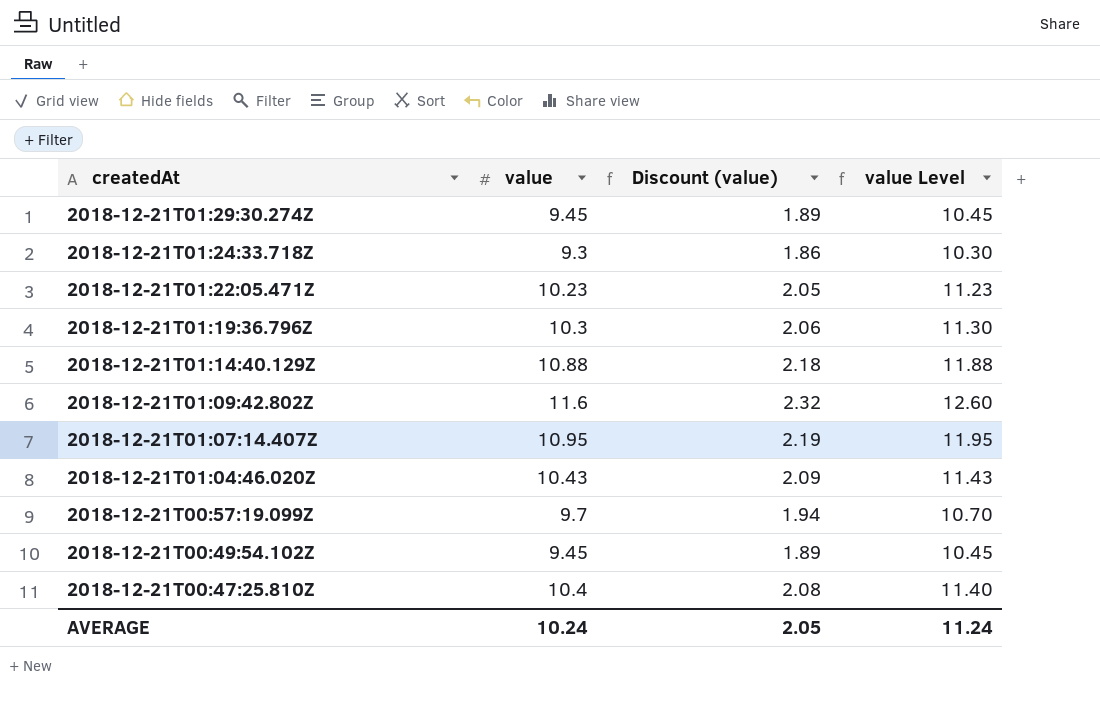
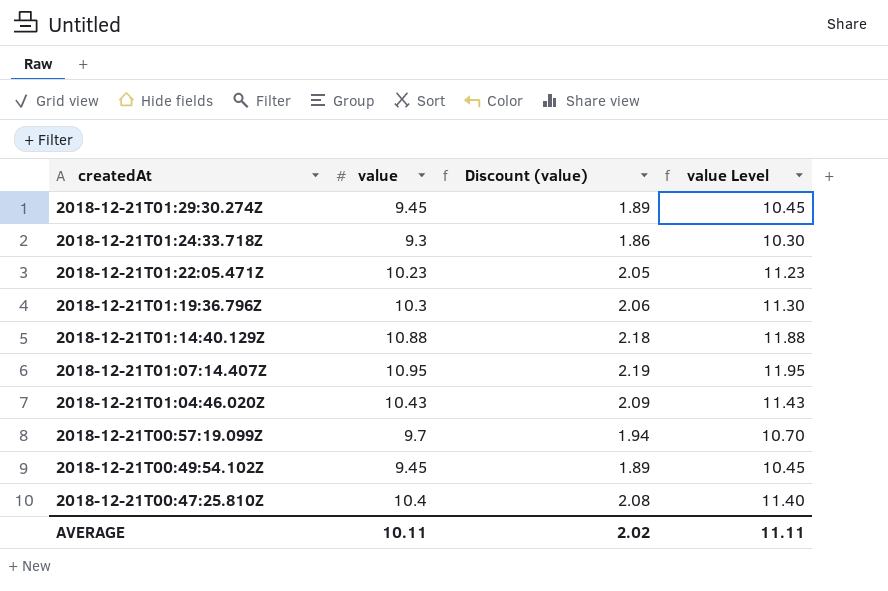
row 2018-12-21T01:09:42.802Z: 11.6 | 2.32 | 12.60 -> none
AVERAGE | value: 10.24 -> 10.11
AVERAGE | Discount (value): 2.05 -> 2.02
AVERAGE | value Level: 11.24 -> 11.11

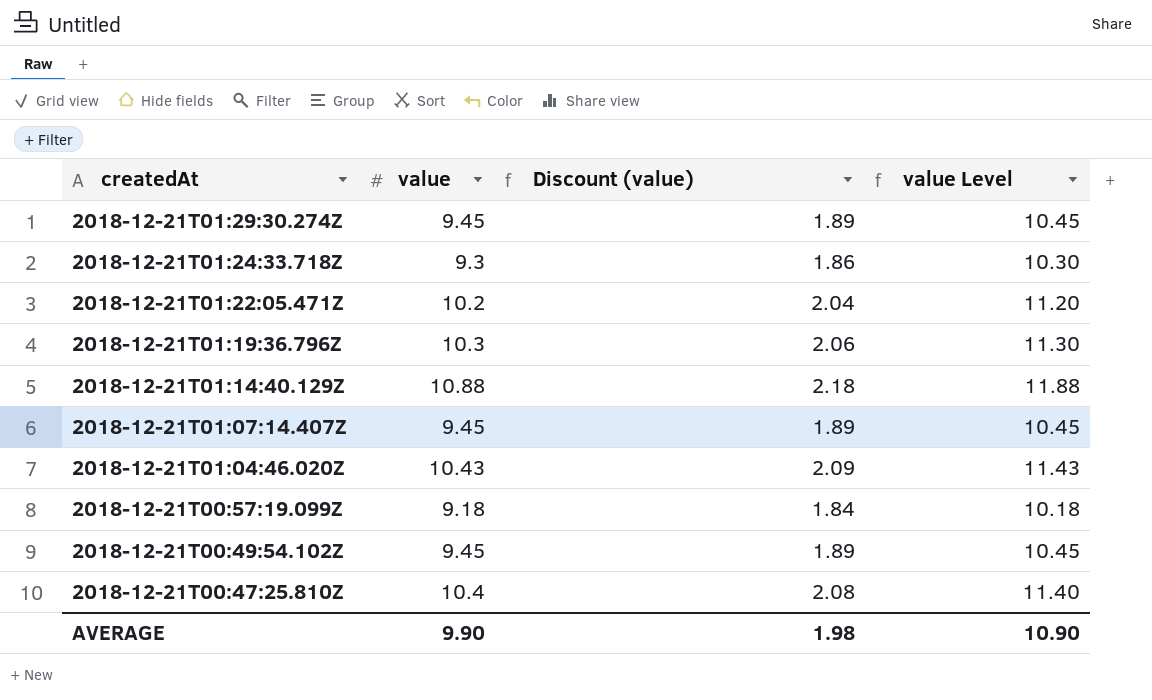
2018-12-21T01:22:05.471Z | value: 10.23 -> 10.2
2018-12-21T01:22:05.471Z | Discount (value): 2.05 -> 2.04
2018-12-21T01:22:05.471Z | value Level: 11.23 -> 11.20
2018-12-21T01:07:14.407Z | value: 10.95 -> 9.45
2018-12-21T01:07:14.407Z | Discount (value): 2.19 -> 1.89
2018-12-21T01:07:14.407Z | value Level: 11.95 -> 10.45
2018-12-21T00:57:19.099Z | value: 9.7 -> 9.18
2018-12-21T00:57:19.099Z | Discount (value): 1.94 -> 1.84
2018-12-21T00:57:19.099Z | value Level: 10.70 -> 10.18
AVERAGE | value: 10.11 -> 9.90
AVERAGE | Discount (value): 2.02 -> 1.98
AVERAGE | value Level: 11.11 -> 10.90

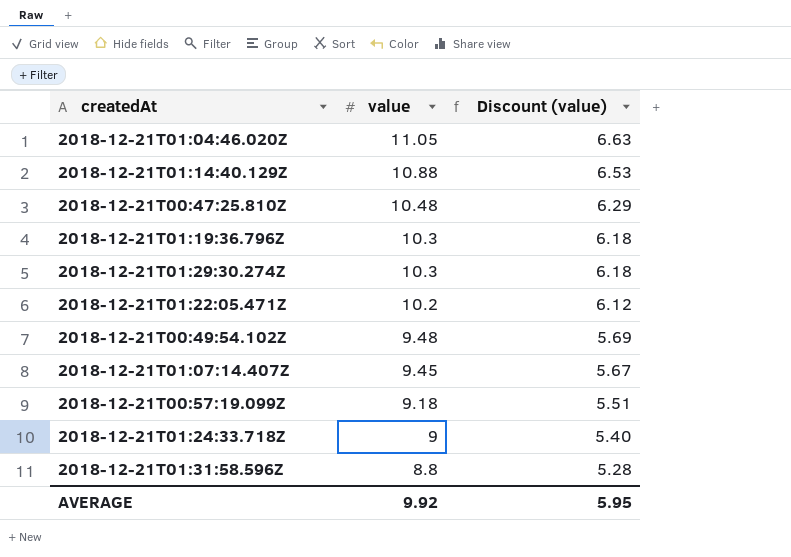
row order: createdAt descending -> value descending
column value Level | formula: [value] + 1 -> none
column Discount (value) | formula: [value] * 0.2 -> [value] * 0.6
2018-12-21T01:04:46.020Z | value: 10.43 -> 11.05
2018-12-21T00:47:25.810Z | value: 10.4 -> 10.48
2018-12-21T01:29:30.274Z | value: 9.45 -> 10.3
2018-12-21T00:49:54.102Z | value: 9.45 -> 9.48
2018-12-21T01:24:33.718Z | value: 9.3 -> 9
row 2018-12-21T01:31:58.596Z: none -> 8.8 | 5.28
AVERAGE | value: 9.90 -> 9.92
AVERAGE | Discount (value): 1.98 -> 5.95

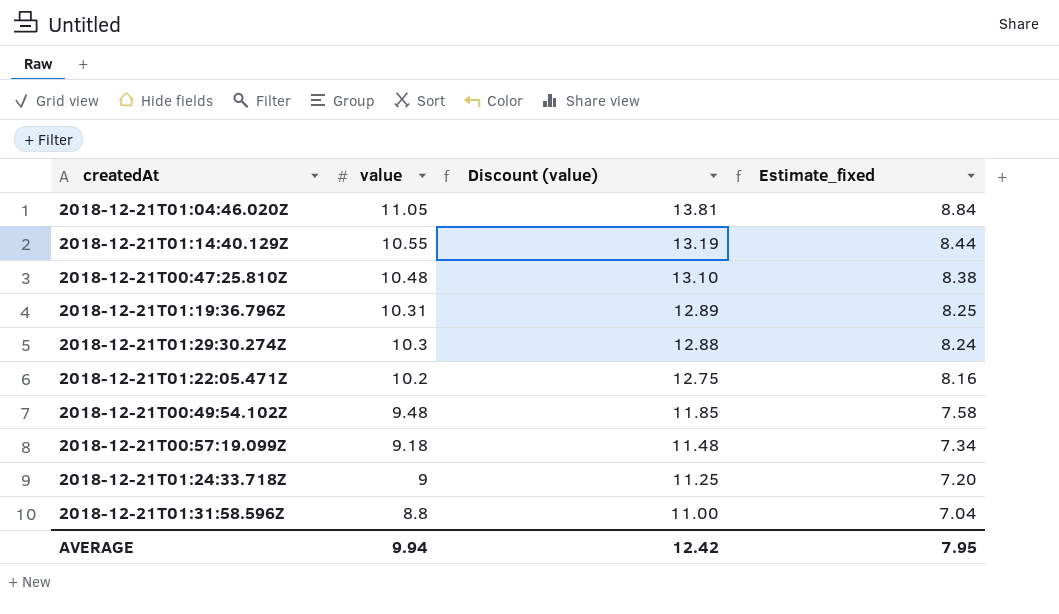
column Discount (value) | formula: [value] * 0.6 -> [value] * 1.25
column Estimate_fixed | formula: none -> [value] * 0.8
row 2018-12-21T01:07:14.407Z: 9.45 | 5.67 -> none
2018-12-21T01:14:40.129Z | value: 10.88 -> 10.55
2018-12-21T01:19:36.796Z | value: 10.3 -> 10.31
AVERAGE | value: 9.92 -> 9.94
AVERAGE | Discount (value): 5.95 -> 12.42

